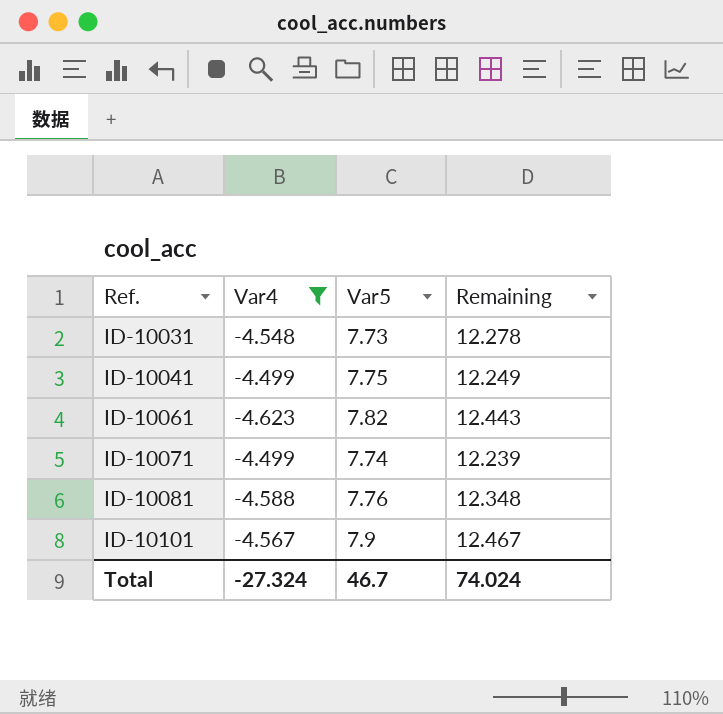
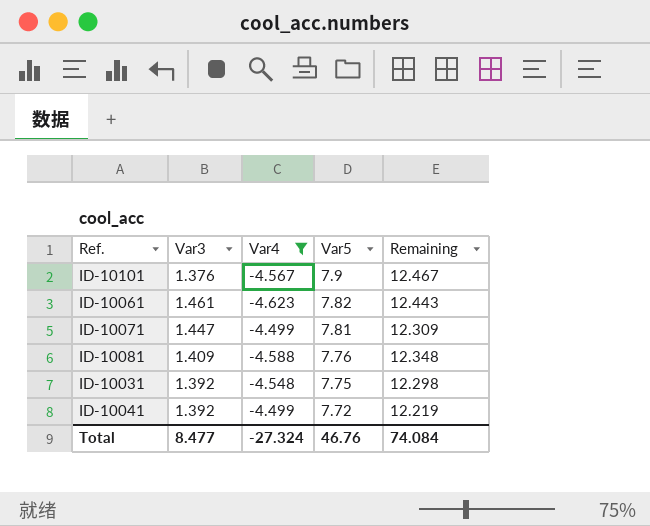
row order: Ref. ascending -> Var5 descending
column Var3 | position: none -> 2
ID-10071 | Var5: 7.74 -> 7.81
ID-10071 | Remaining: 12.239 -> 12.309
ID-10031 | Var5: 7.73 -> 7.75
ID-10031 | Remaining: 12.278 -> 12.298
ID-10041 | Var5: 7.75 -> 7.72
ID-10041 | Remaining: 12.249 -> 12.219
Total | Var5: 46.7 -> 46.76
Total | Remaining: 74.024 -> 74.084

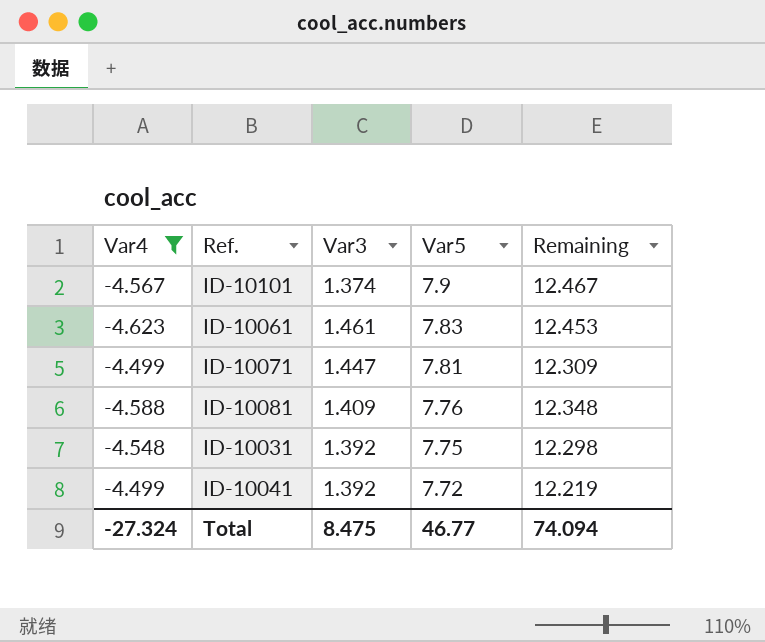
column Var4 | position: 3 -> 1
ID-10101 | Var3: 1.376 -> 1.374
ID-10061 | Var5: 7.82 -> 7.83
ID-10061 | Remaining: 12.443 -> 12.453
Total | Var3: 8.477 -> 8.475
Total | Var5: 46.76 -> 46.77
Total | Remaining: 74.084 -> 74.094

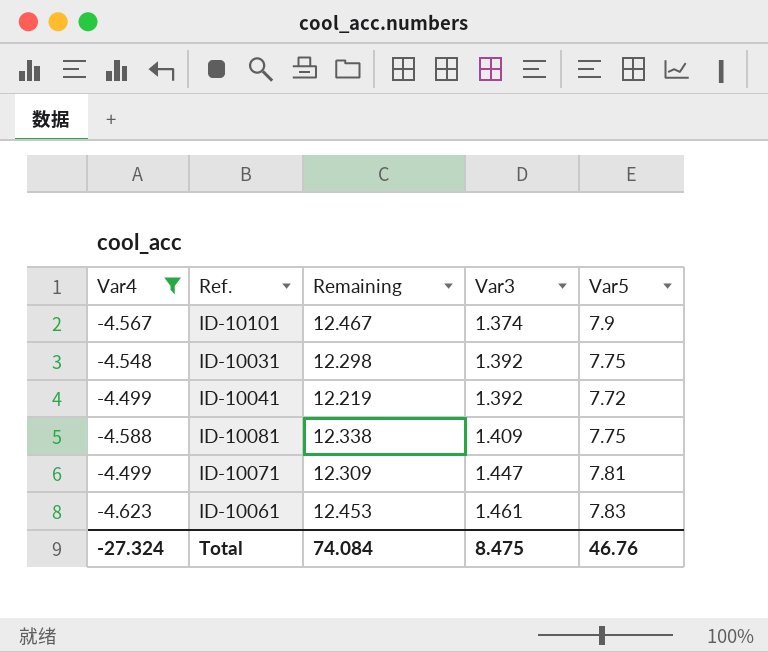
row order: Var5 descending -> Var3 ascending
column Remaining | position: 5 -> 3
ID-10081 | Remaining: 12.348 -> 12.338
ID-10081 | Var5: 7.76 -> 7.75
Total | Remaining: 74.094 -> 74.084
Total | Var5: 46.77 -> 46.76

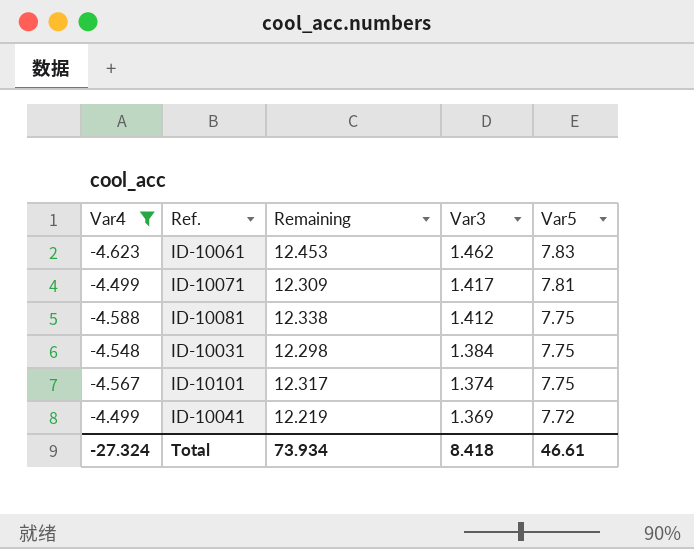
row order: Var3 ascending -> Var3 descending
ID-10061 | Var3: 1.461 -> 1.462
ID-10071 | Var3: 1.447 -> 1.417
ID-10081 | Var3: 1.409 -> 1.412
ID-10031 | Var3: 1.392 -> 1.384
ID-10101 | Remaining: 12.467 -> 12.317
ID-10101 | Var5: 7.9 -> 7.75
ID-10041 | Var3: 1.392 -> 1.369
Total | Remaining: 74.084 -> 73.934
Total | Var3: 8.475 -> 8.418
Total | Var5: 46.76 -> 46.61

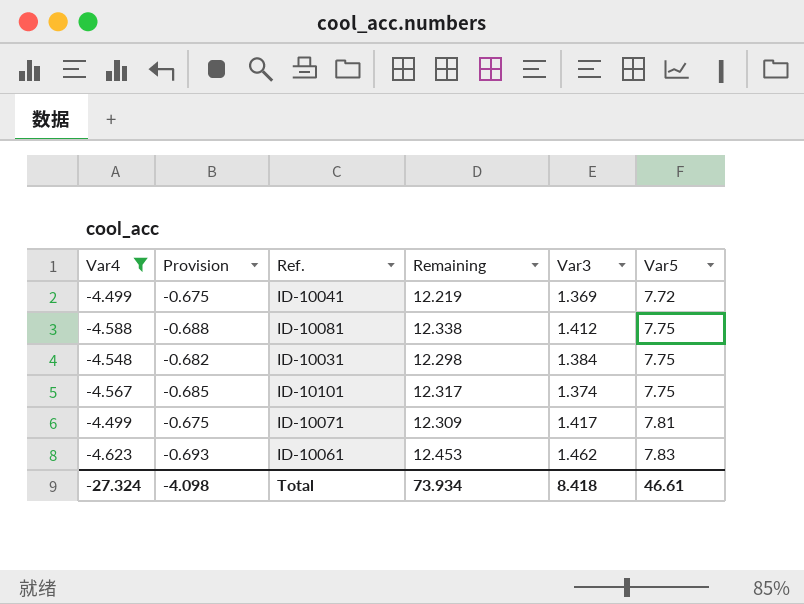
row order: Var3 descending -> Var5 ascending
column Provision | formula: none -> [Var4] * 0.15

